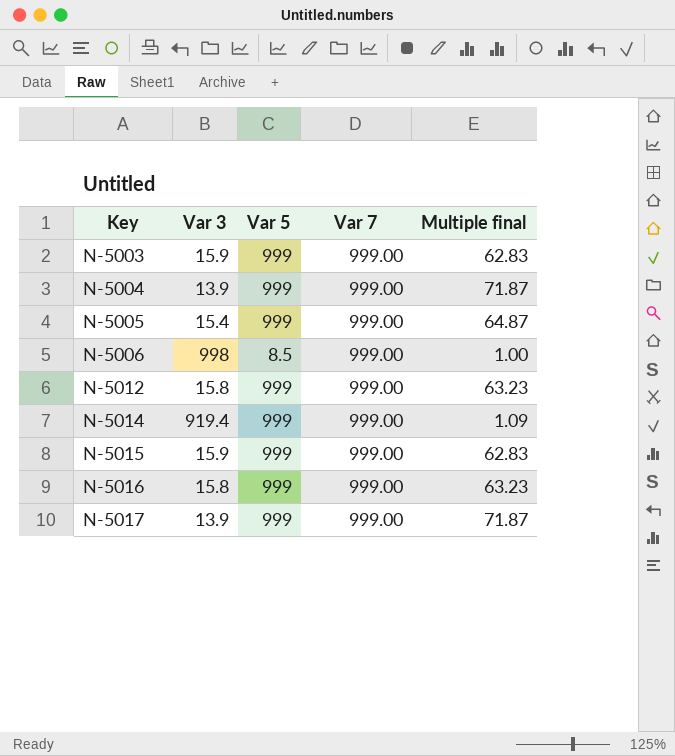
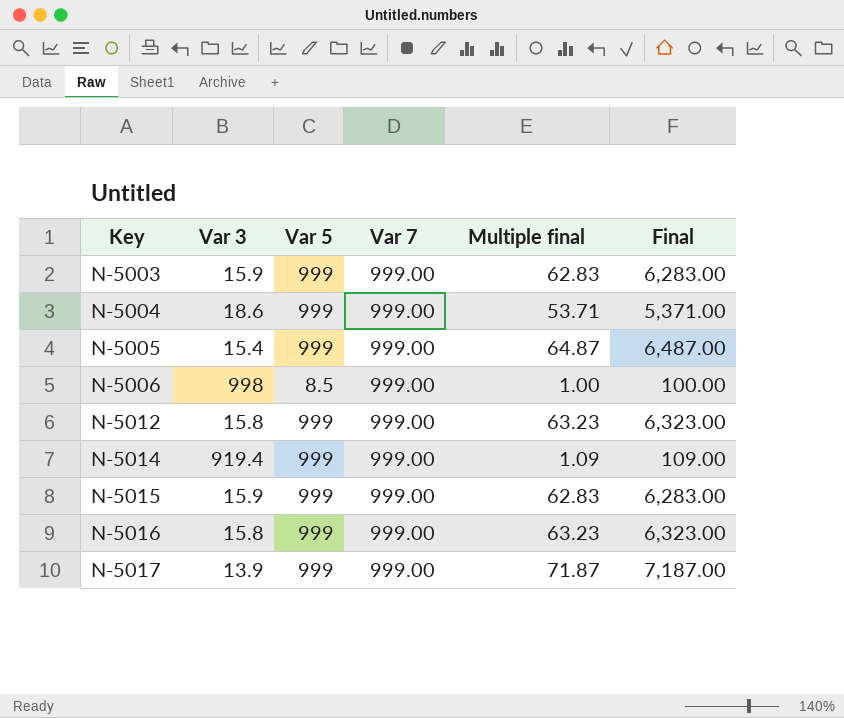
column Final | formula: none -> [Multiple final] * 100
N-5004 | Var 3: 13.9 -> 18.6
N-5004 | Multiple final: 71.87 -> 53.71

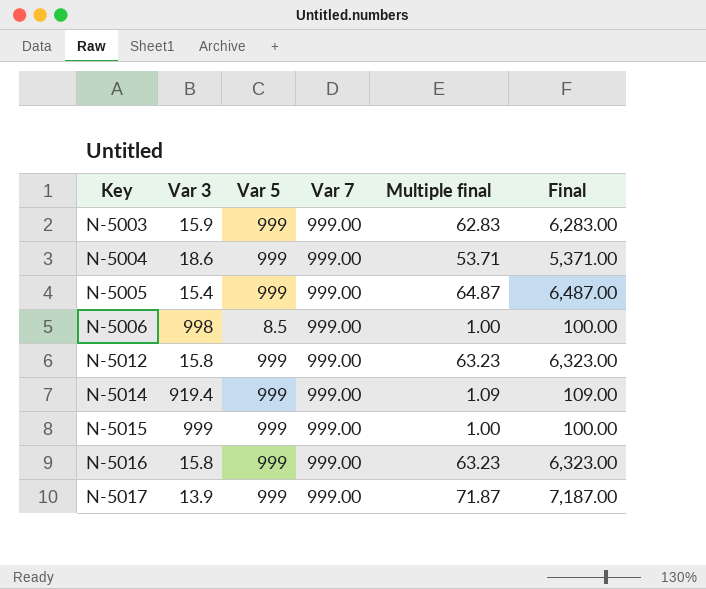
N-5015 | Var 3: 15.9 -> 999
N-5015 | Multiple final: 62.83 -> 1.00
N-5015 | Final: 6,283.00 -> 100.00

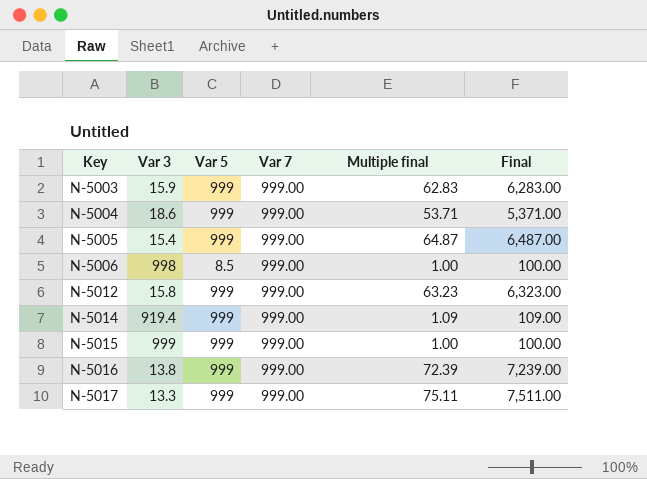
N-5016 | Var 3: 15.8 -> 13.8
N-5016 | Multiple final: 63.23 -> 72.39
N-5016 | Final: 6,323.00 -> 7,239.00
N-5017 | Var 3: 13.9 -> 13.3
N-5017 | Multiple final: 71.87 -> 75.11
N-5017 | Final: 7,187.00 -> 7,511.00

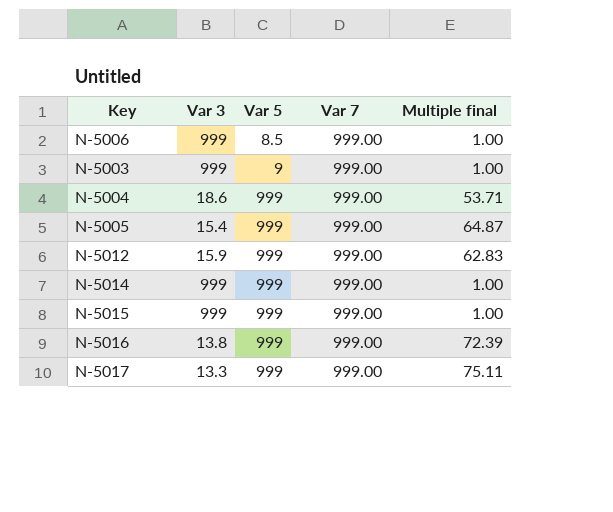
row order: Key ascending -> Var 5 ascending
column Final | formula: [Multiple final] * 100 -> none
N-5006 | Var 3: 998 -> 999
N-5003 | Var 3: 15.9 -> 999
N-5003 | Var 5: 999 -> 9
N-5003 | Multiple final: 62.83 -> 1.00
N-5012 | Var 3: 15.8 -> 15.9
N-5012 | Multiple final: 63.23 -> 62.83
N-5014 | Var 3: 919.4 -> 999
N-5014 | Multiple final: 1.09 -> 1.00

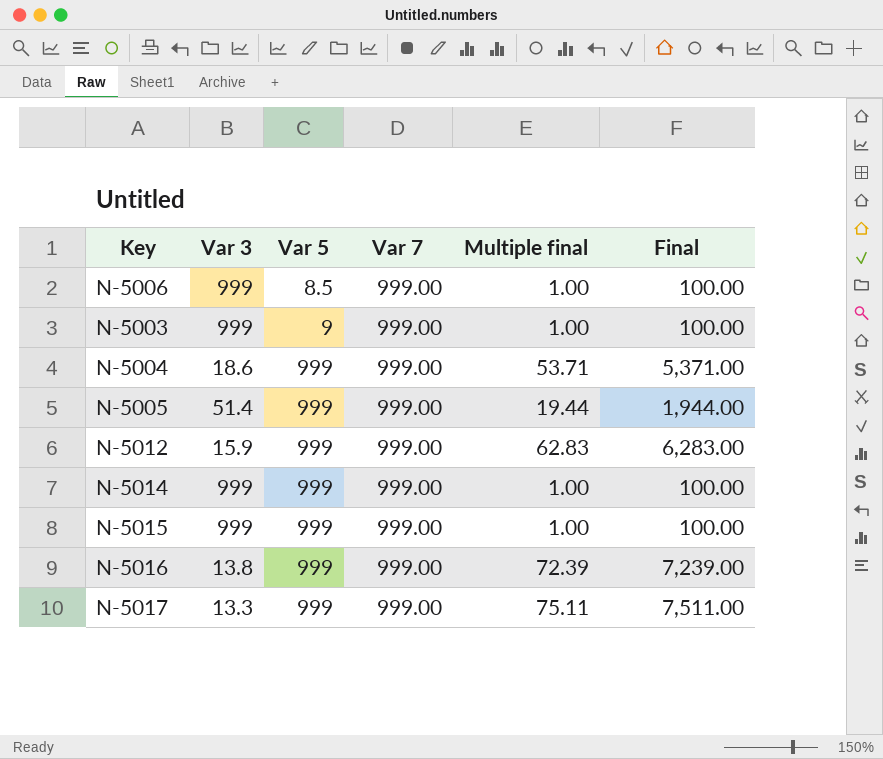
column Final | formula: none -> [Multiple final] * 100
N-5005 | Var 3: 15.4 -> 51.4
N-5005 | Multiple final: 64.87 -> 19.44

